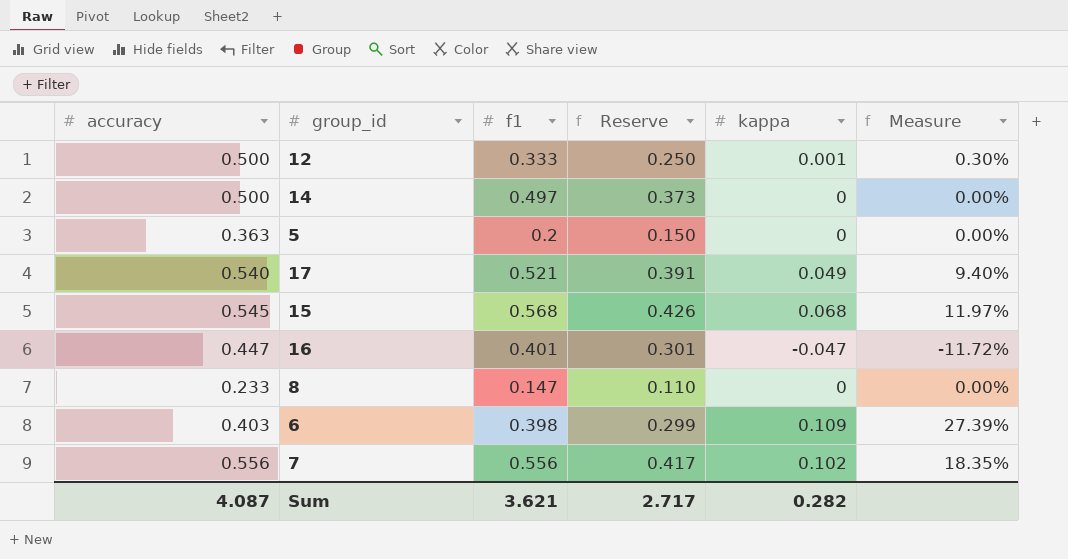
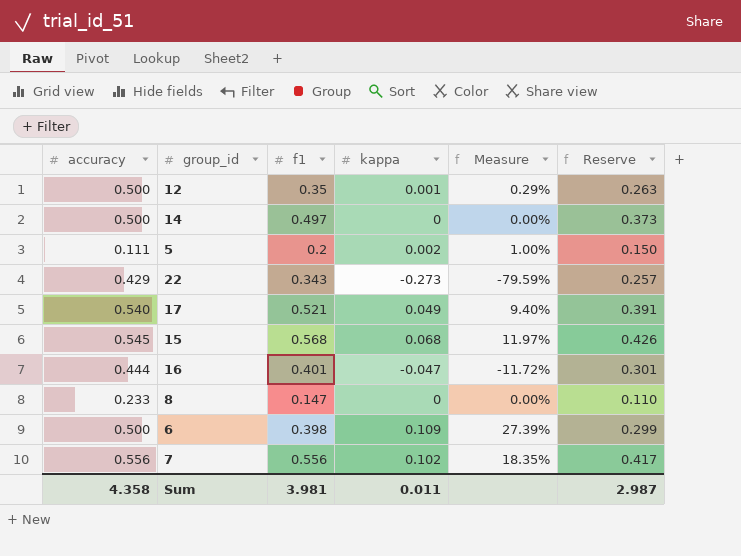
column Reserve | position: 4 -> 6
12 | f1: 0.333 -> 0.35
12 | Measure: 0.30% -> 0.29%
12 | Reserve: 0.250 -> 0.263
5 | accuracy: 0.363 -> 0.111
5 | kappa: 0 -> 0.002
5 | Measure: 0.00% -> 1.00%
row 22: none -> 0.429 | 0.343 | -0.273 | -79.59% | 0.257
16 | accuracy: 0.447 -> 0.444
6 | accuracy: 0.403 -> 0.500
Sum | accuracy: 4.087 -> 4.358
Sum | f1: 3.621 -> 3.981
Sum | kappa: 0.282 -> 0.011
Sum | Reserve: 2.717 -> 2.987

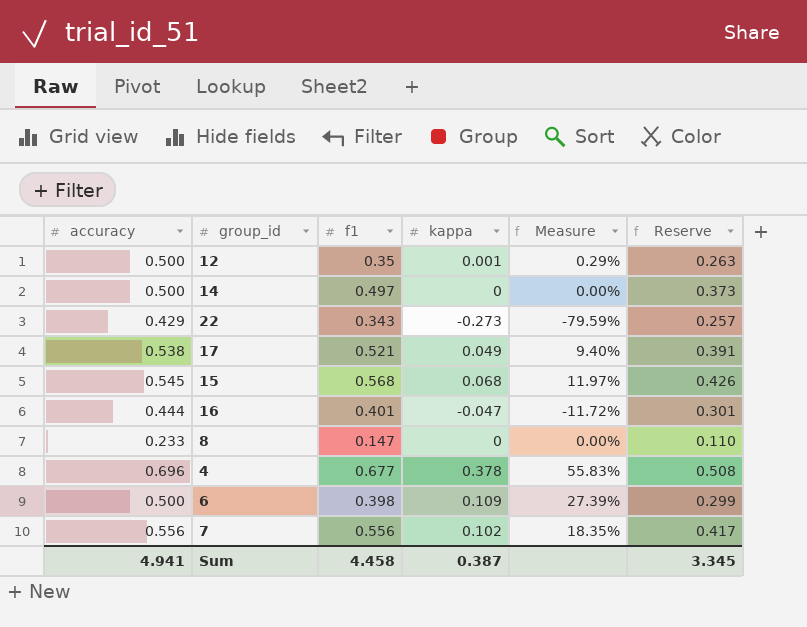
row 5: 0.111 | 0.2 | 0.002 | 1.00% | 0.150 -> none
17 | accuracy: 0.540 -> 0.538
row 4: none -> 0.696 | 0.677 | 0.378 | 55.83% | 0.508
Sum | accuracy: 4.358 -> 4.941
Sum | f1: 3.981 -> 4.458
Sum | kappa: 0.011 -> 0.387
Sum | Reserve: 2.987 -> 3.345

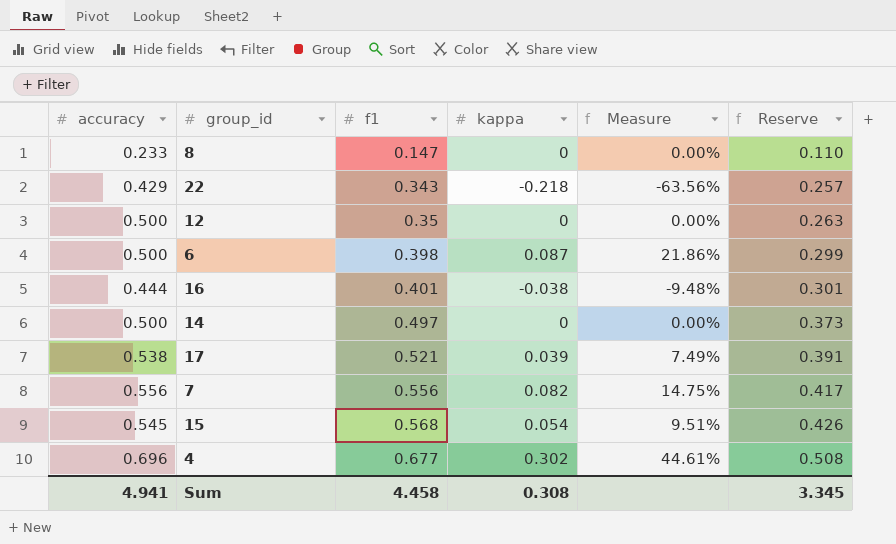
row order: none -> f1 ascending
22 | kappa: -0.273 -> -0.218
22 | Measure: -79.59% -> -63.56%
12 | kappa: 0.001 -> 0
12 | Measure: 0.29% -> 0.00%
6 | kappa: 0.109 -> 0.087
6 | Measure: 27.39% -> 21.86%
16 | kappa: -0.047 -> -0.038
16 | Measure: -11.72% -> -9.48%
17 | kappa: 0.049 -> 0.039
17 | Measure: 9.40% -> 7.49%
7 | kappa: 0.102 -> 0.082
7 | Measure: 18.35% -> 14.75%
15 | kappa: 0.068 -> 0.054
15 | Measure: 11.97% -> 9.51%
4 | kappa: 0.378 -> 0.302
4 | Measure: 55.83% -> 44.61%
Sum | kappa: 0.387 -> 0.308

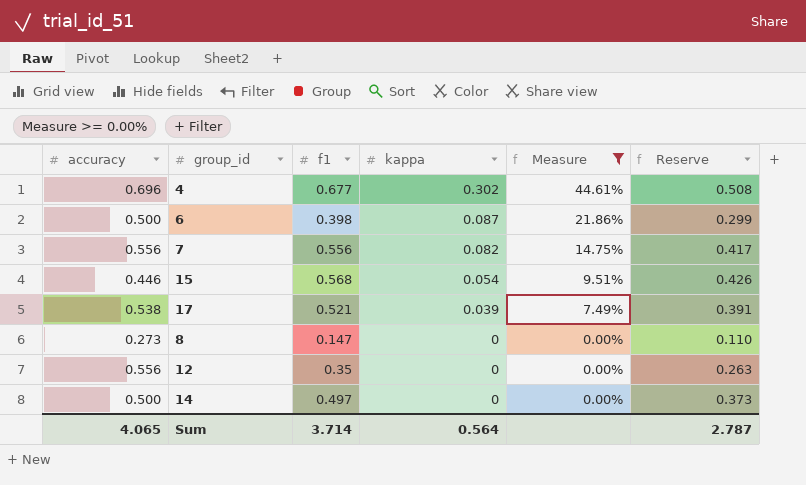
filter: none -> Measure >= 0.00%
row order: f1 ascending -> kappa descending
15 | accuracy: 0.545 -> 0.446
8 | accuracy: 0.233 -> 0.273
12 | accuracy: 0.500 -> 0.556
Sum | accuracy: 4.941 -> 4.065
Sum | f1: 4.458 -> 3.714
Sum | kappa: 0.308 -> 0.564
Sum | Reserve: 3.345 -> 2.787

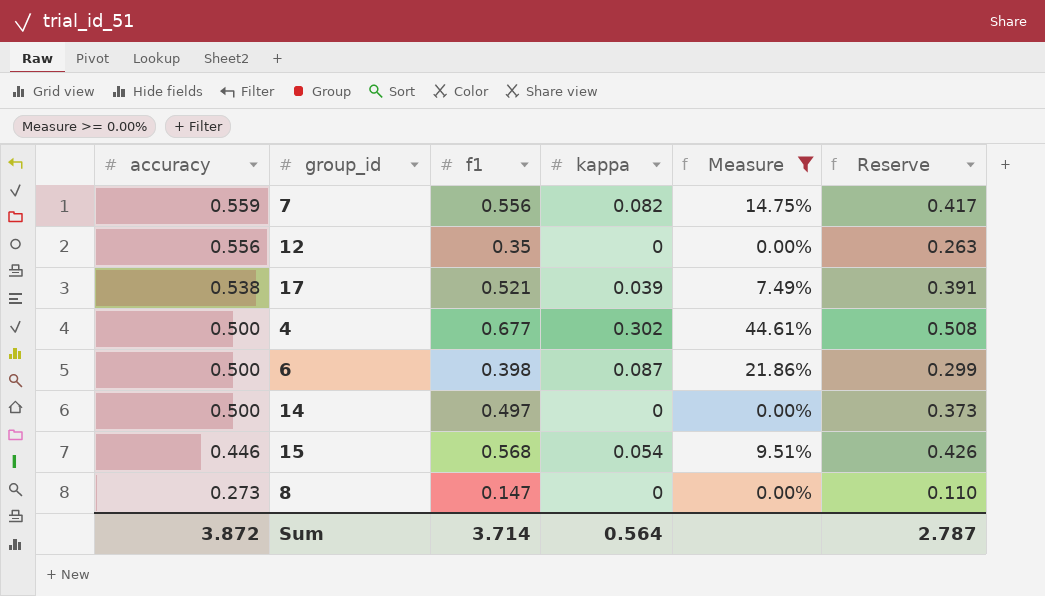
row order: kappa descending -> accuracy descending
7 | accuracy: 0.556 -> 0.559
4 | accuracy: 0.696 -> 0.500
Sum | accuracy: 4.065 -> 3.872

